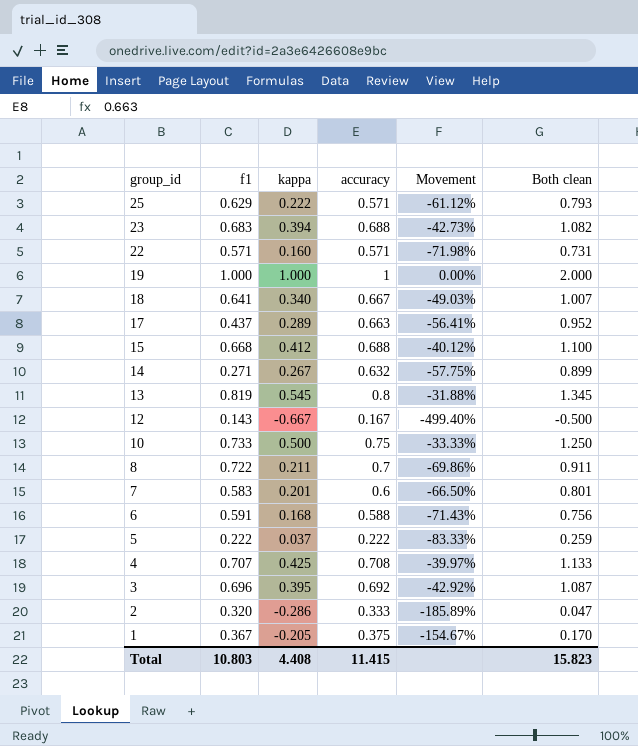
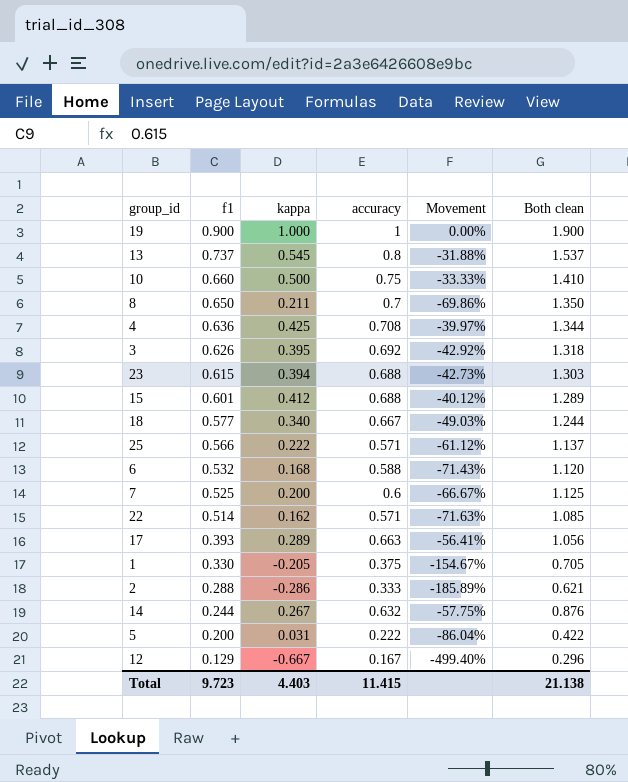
row order: group_id descending -> f1 descending
column Both clean | formula: [kappa] + [accuracy] -> [f1] + [accuracy]
19 | f1: 1.000 -> 0.900
13 | f1: 0.819 -> 0.737
10 | f1: 0.733 -> 0.660
8 | f1: 0.722 -> 0.650
4 | f1: 0.707 -> 0.636
3 | f1: 0.696 -> 0.626
23 | f1: 0.683 -> 0.615
15 | f1: 0.668 -> 0.601
18 | f1: 0.641 -> 0.577
25 | f1: 0.629 -> 0.566
6 | f1: 0.591 -> 0.532
7 | f1: 0.583 -> 0.525
7 | kappa: 0.201 -> 0.200
7 | Movement: -66.50% -> -66.67%
22 | f1: 0.571 -> 0.514
22 | kappa: 0.160 -> 0.162
22 | Movement: -71.98% -> -71.63%
17 | f1: 0.437 -> 0.393
1 | f1: 0.367 -> 0.330
2 | f1: 0.320 -> 0.288
14 | f1: 0.271 -> 0.244
5 | f1: 0.222 -> 0.200
5 | kappa: 0.037 -> 0.031
5 | Movement: -83.33% -> -86.04%
12 | f1: 0.143 -> 0.129
Total | f1: 10.803 -> 9.723
Total | kappa: 4.408 -> 4.403
Total | Both clean: 15.823 -> 21.138

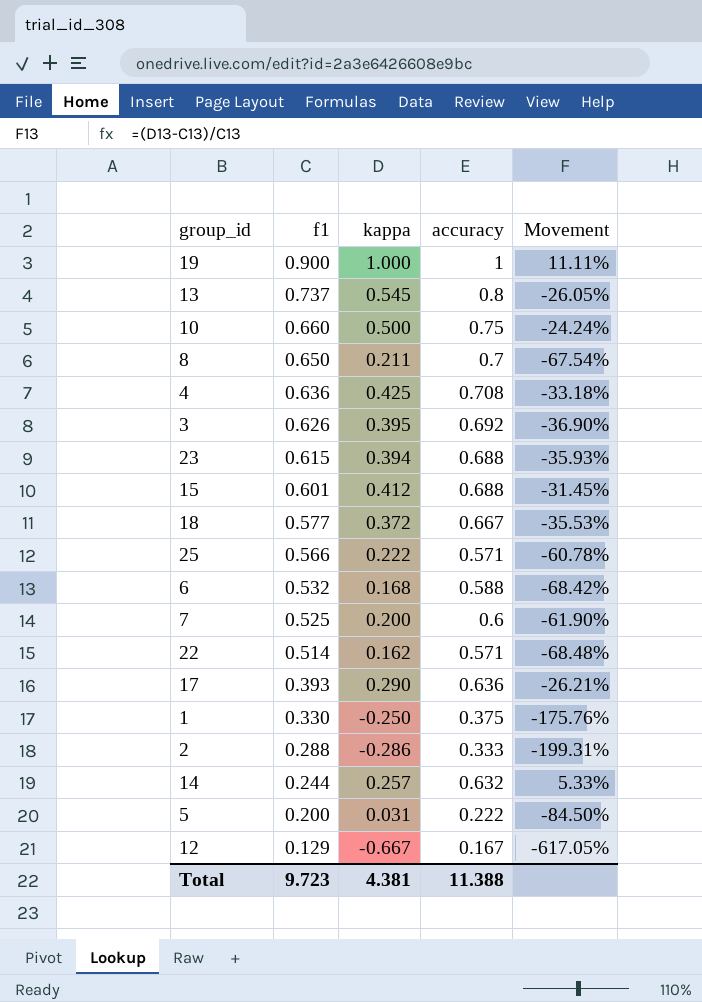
column Both clean | formula: [f1] + [accuracy] -> none
column Movement | formula: ([kappa] - [accuracy]) / [accuracy] -> ([kappa] - [f1]) / [f1]
18 | kappa: 0.340 -> 0.372
17 | kappa: 0.289 -> 0.290
17 | accuracy: 0.663 -> 0.636
1 | kappa: -0.205 -> -0.250
14 | kappa: 0.267 -> 0.257
Total | kappa: 4.403 -> 4.381
Total | accuracy: 11.415 -> 11.388

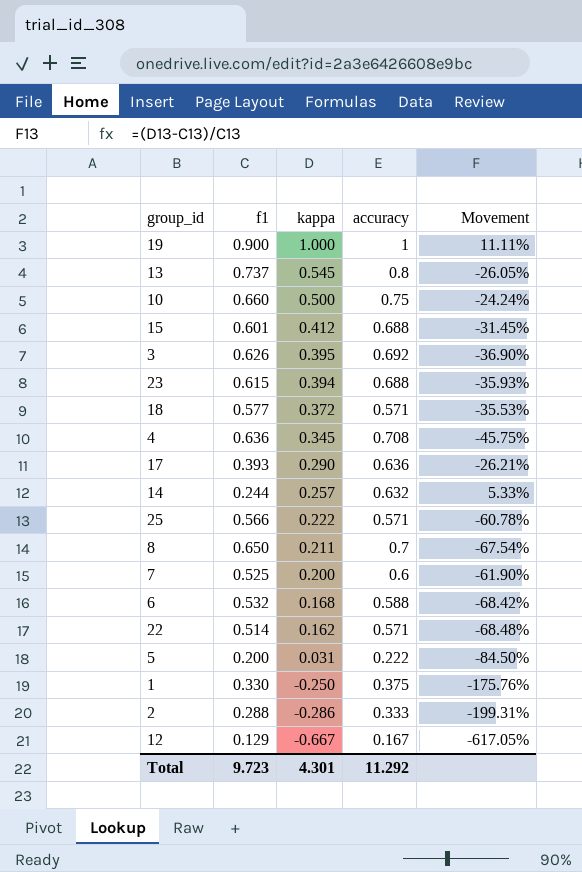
row order: f1 descending -> kappa descending
18 | accuracy: 0.667 -> 0.571
4 | kappa: 0.425 -> 0.345
4 | Movement: -33.18% -> -45.75%
Total | kappa: 4.381 -> 4.301
Total | accuracy: 11.388 -> 11.292

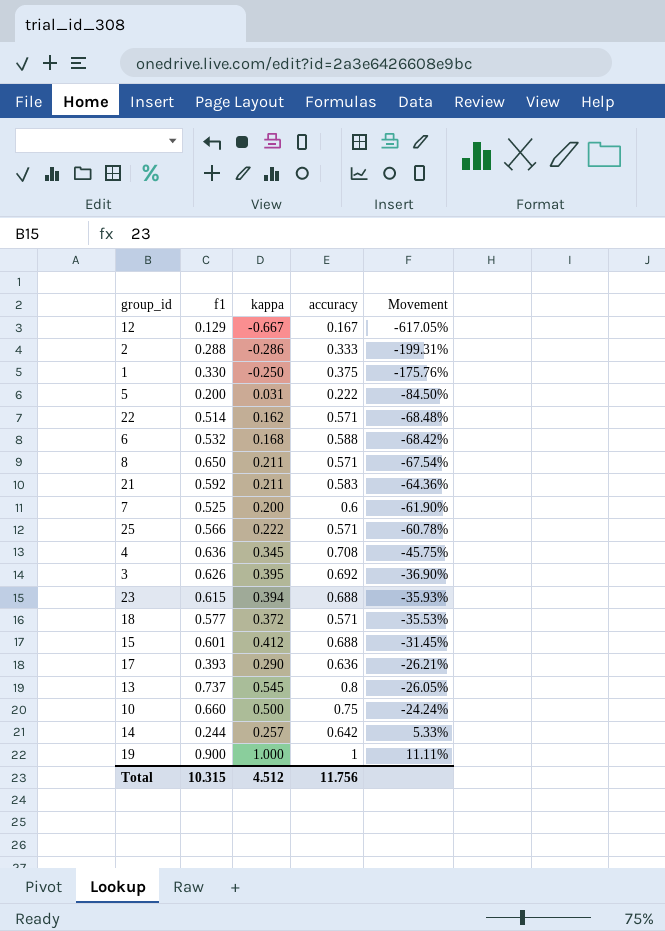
row order: kappa descending -> Movement ascending
8 | accuracy: 0.7 -> 0.571
row 21: none -> 0.592 | 0.211 | 0.583 | -64.36%
14 | accuracy: 0.632 -> 0.642
Total | f1: 9.723 -> 10.315
Total | kappa: 4.301 -> 4.512
Total | accuracy: 11.292 -> 11.756

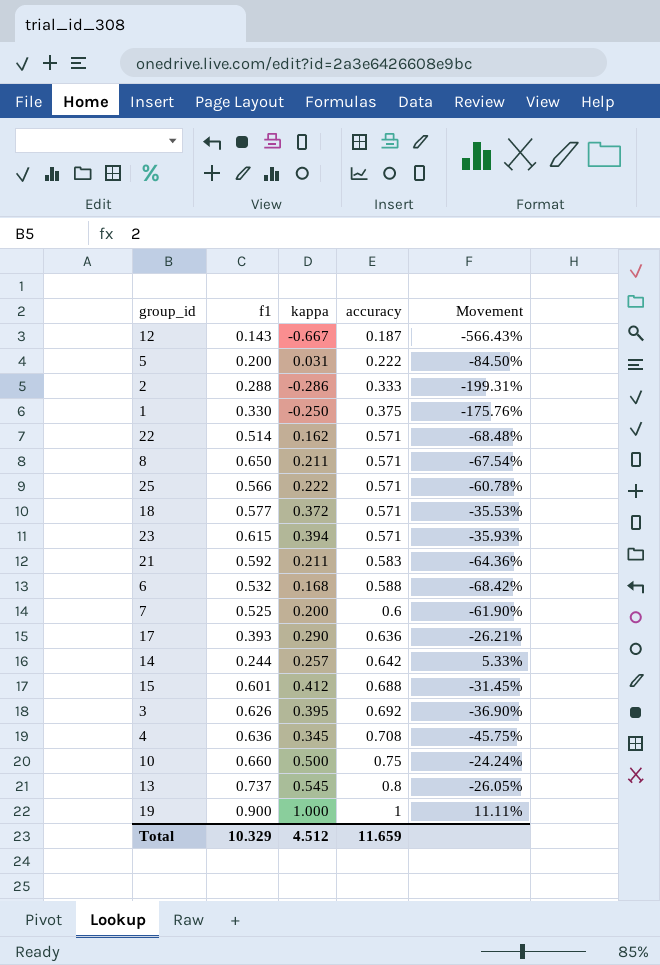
row order: Movement ascending -> accuracy ascending
12 | f1: 0.129 -> 0.143
12 | accuracy: 0.167 -> 0.187
12 | Movement: -617.05% -> -566.43%
23 | accuracy: 0.688 -> 0.571
Total | f1: 10.315 -> 10.329
Total | accuracy: 11.756 -> 11.659

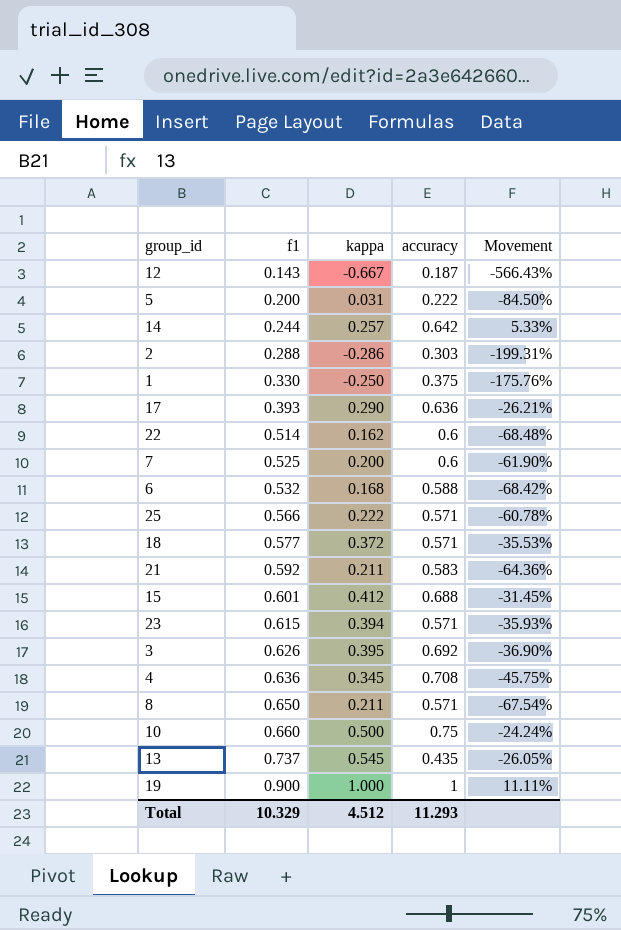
row order: accuracy ascending -> f1 ascending
2 | accuracy: 0.333 -> 0.303
22 | accuracy: 0.571 -> 0.6
13 | accuracy: 0.8 -> 0.435
Total | accuracy: 11.659 -> 11.293

